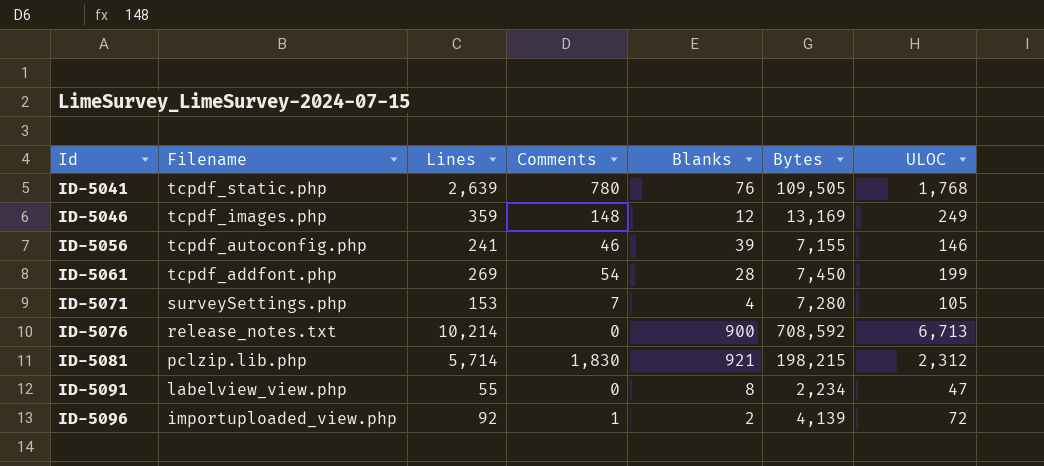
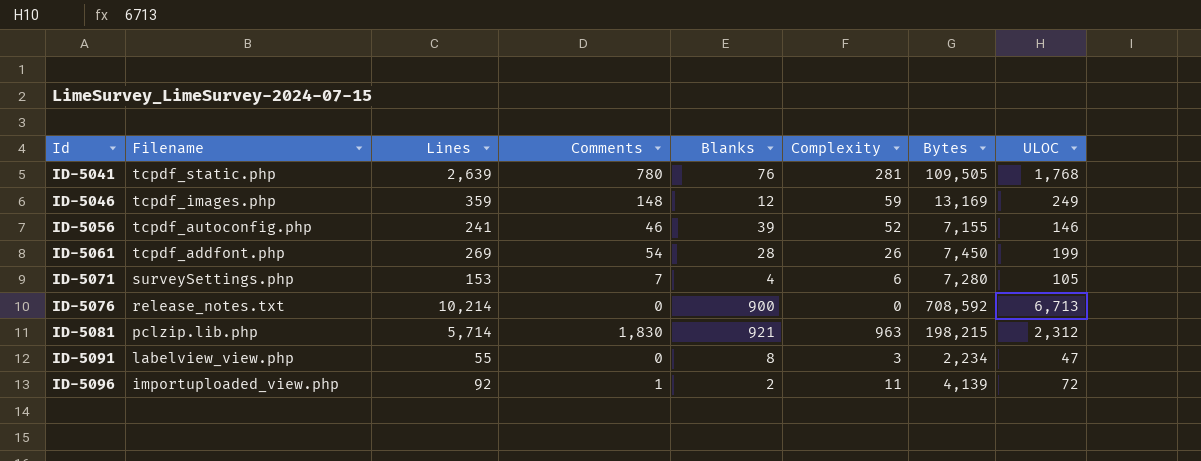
column Complexity | position: none -> 6

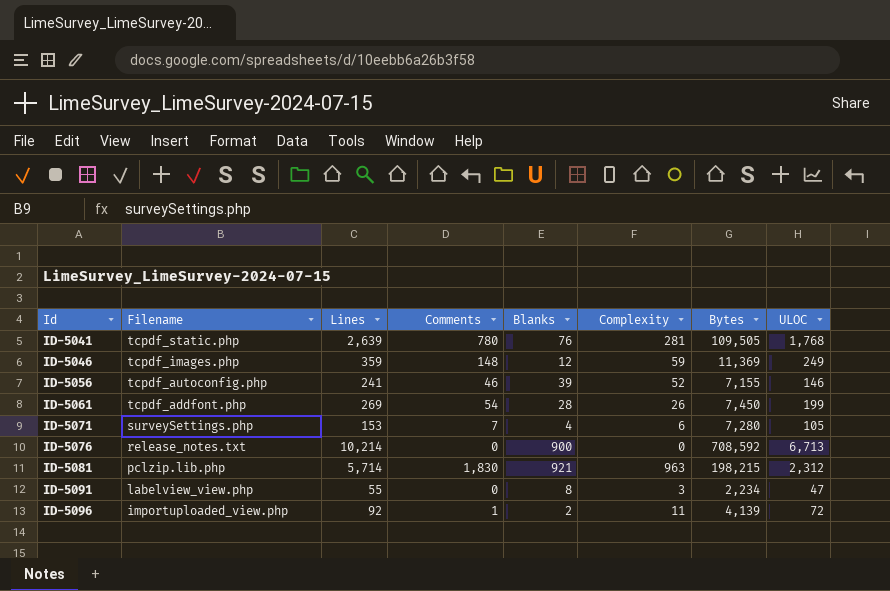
ID-5046 | Bytes: 13,169 -> 11,369

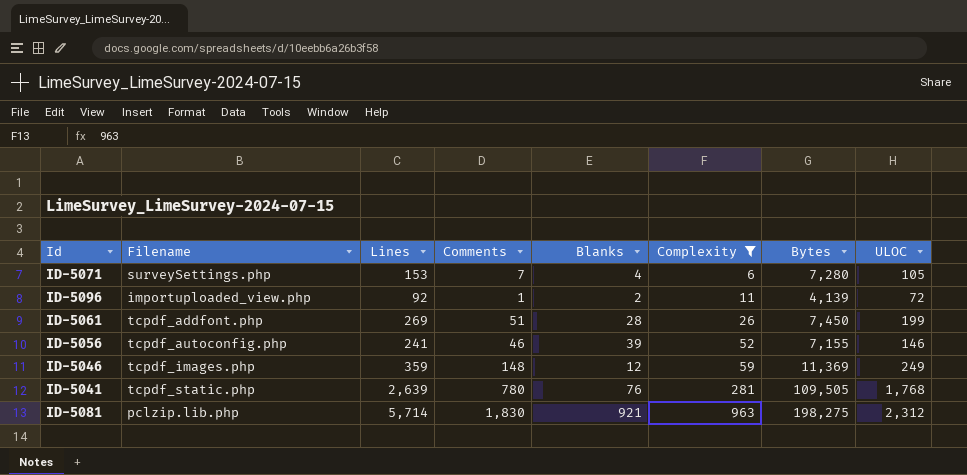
filter: none -> Complexity >= 6
row order: Id ascending -> Complexity ascending
ID-5061 | Comments: 54 -> 51
ID-5081 | Bytes: 198,215 -> 198,275

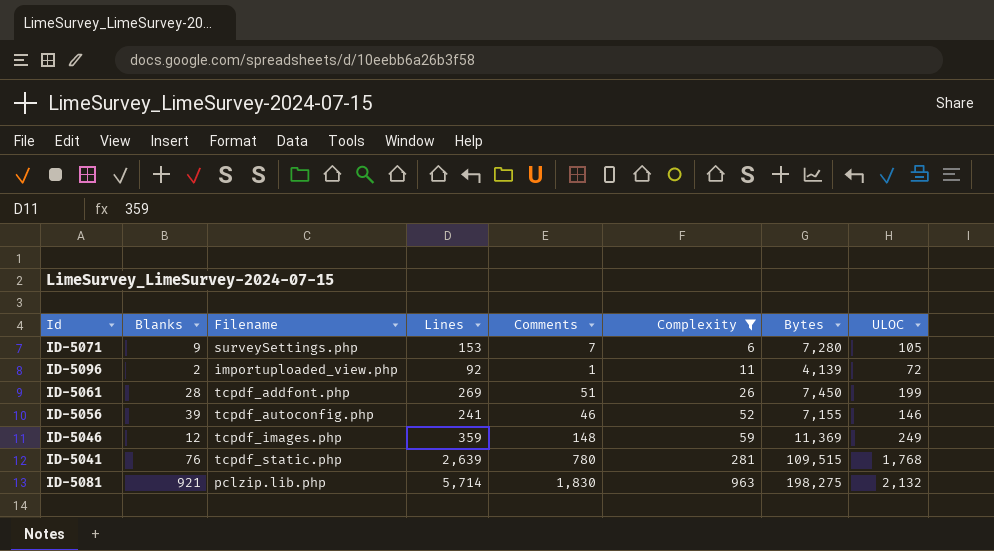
column Blanks | position: 5 -> 2
ID-5071 | Blanks: 4 -> 9
ID-5041 | Bytes: 109,505 -> 109,515
ID-5081 | ULOC: 2,312 -> 2,132

